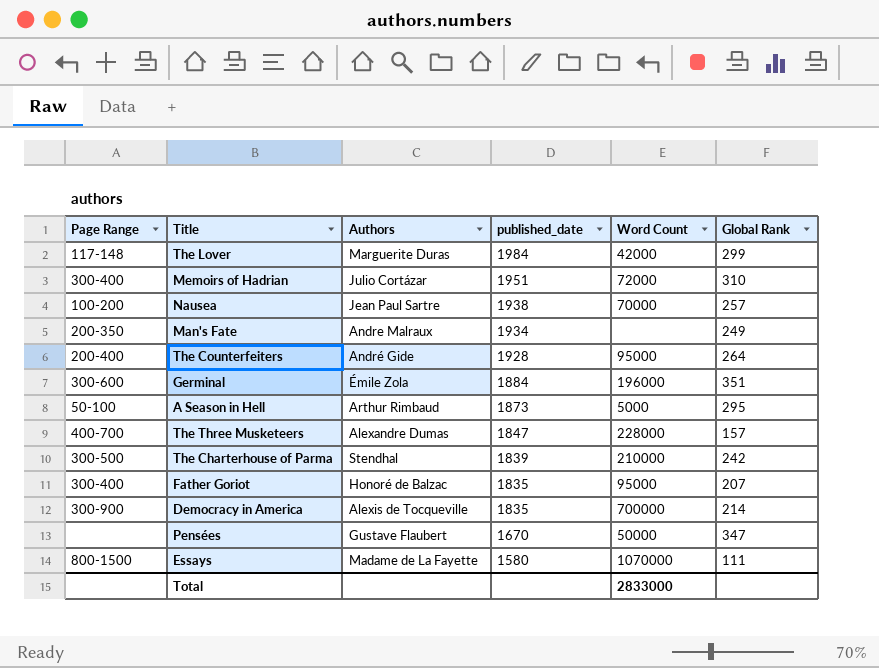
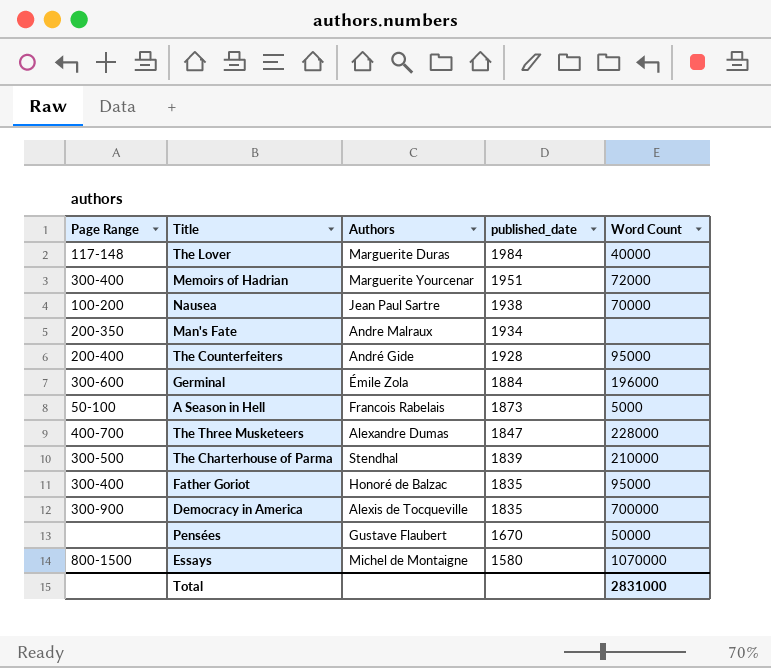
column Global Rank | position: 6 -> none
The Lover | Word Count: 42000 -> 40000
Memoirs of Hadrian | Authors: Julio Cortázar -> Marguerite Yourcenar
A Season in Hell | Authors: Arthur Rimbaud -> Francois Rabelais
Essays | Authors: Madame de La Fayette -> Michel de Montaigne
Total | Word Count: 2833000 -> 2831000

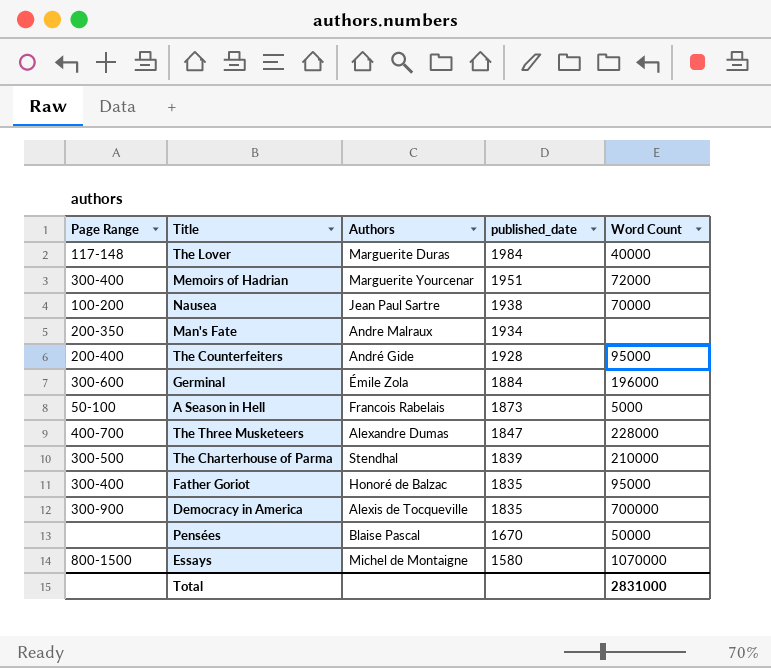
Pensées | Authors: Gustave Flaubert -> Blaise Pascal

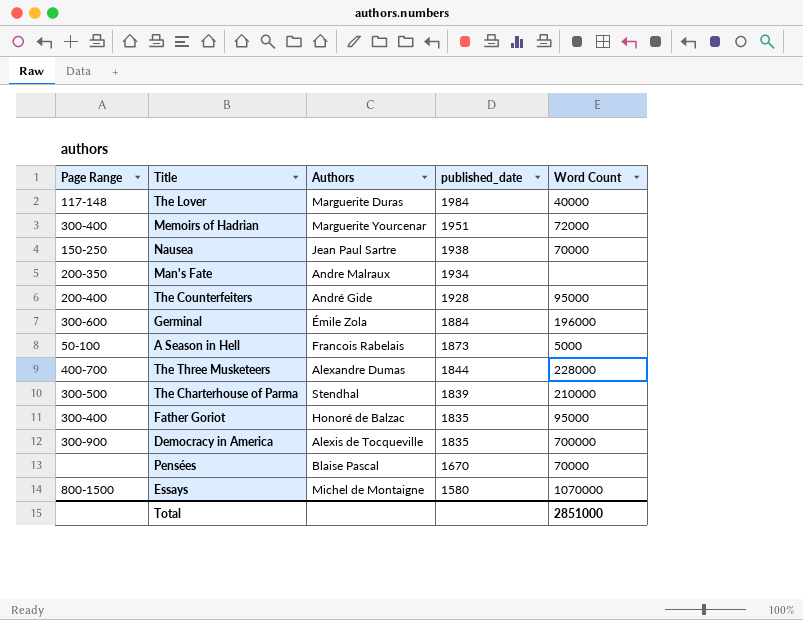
Nausea | Page Range: 100-200 -> 150-250
The Three Musketeers | published_date: 1847 -> 1844
Pensées | Word Count: 50000 -> 70000
Total | Word Count: 2831000 -> 2851000

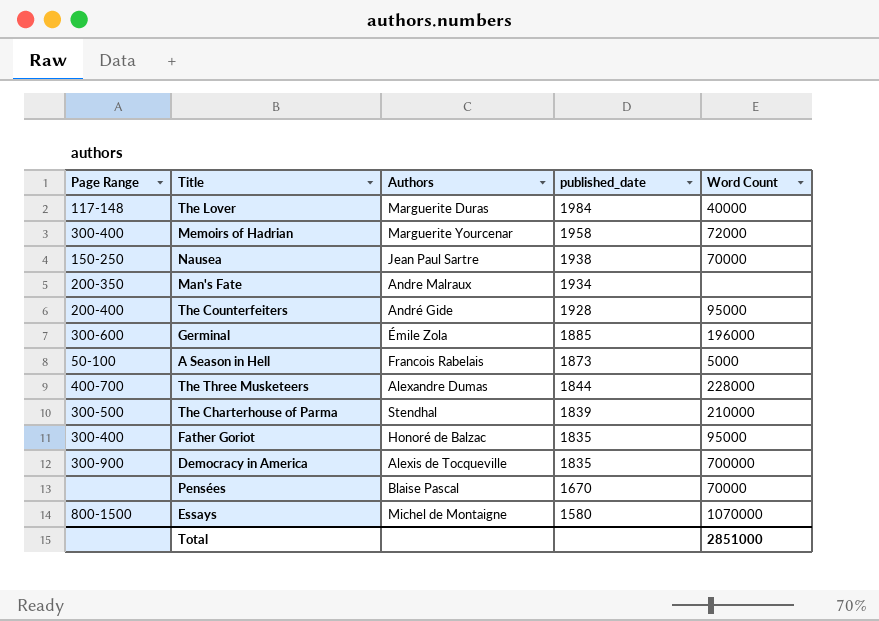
Memoirs of Hadrian | published_date: 1951 -> 1958
Germinal | published_date: 1884 -> 1885

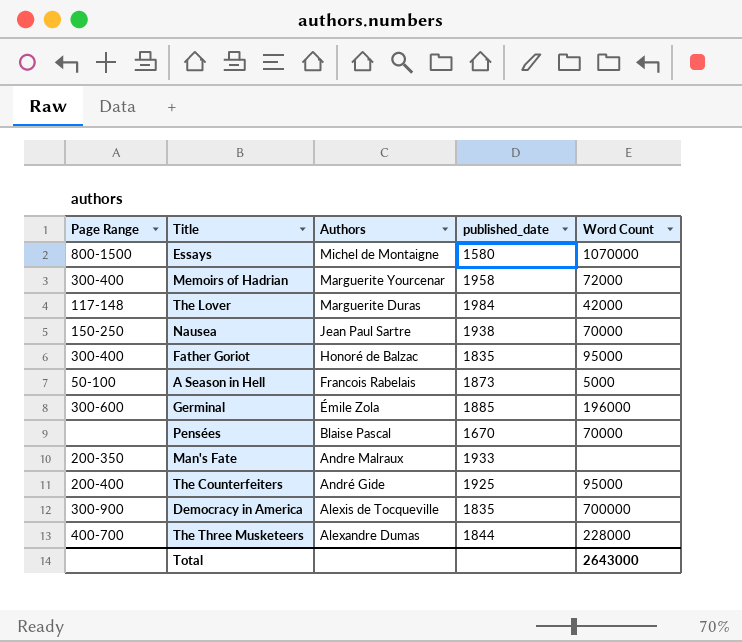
row order: published_date descending -> Authors descending
row The Charterhouse of Parma: 300-500 | Stendhal | 1839 | 210000 -> none
The Lover | Word Count: 40000 -> 42000
Man's Fate | published_date: 1934 -> 1933
The Counterfeiters | published_date: 1928 -> 1925
Total | Word Count: 2851000 -> 2643000

